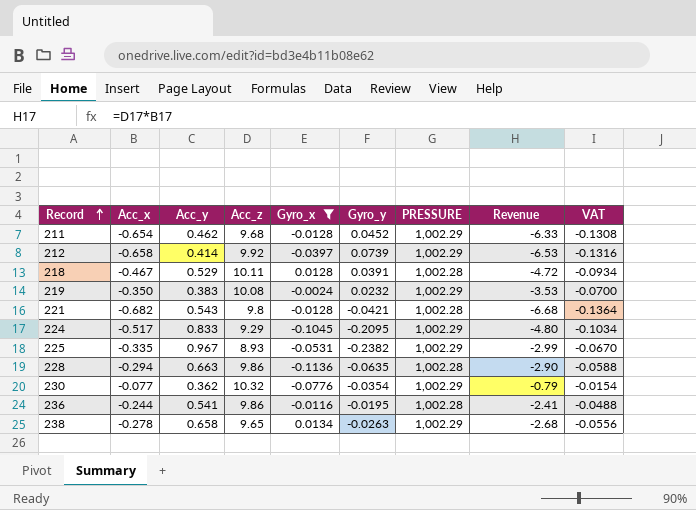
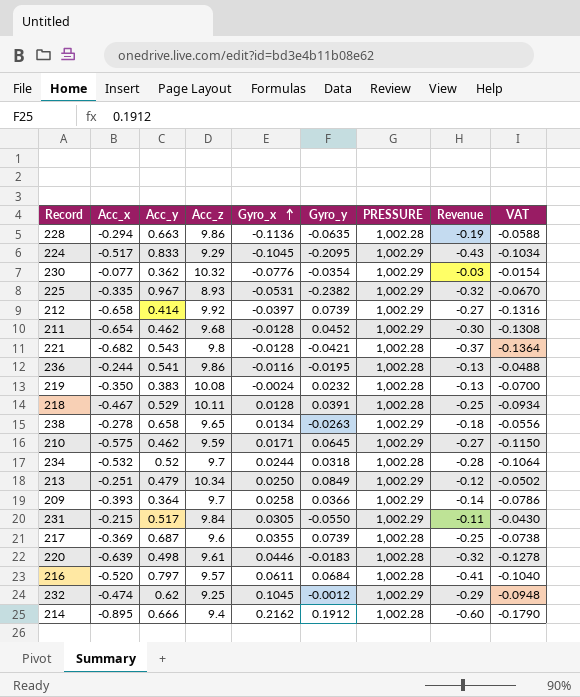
filter: Gyro_x <= 0.0134 -> none
row order: Record ascending -> Gyro_x ascending
column Revenue | formula: [Acc_x] * [Acc_z] -> [Acc_x] * [Acc_y]
219 | PRESSURE: 1,002.29 -> 1,002.28

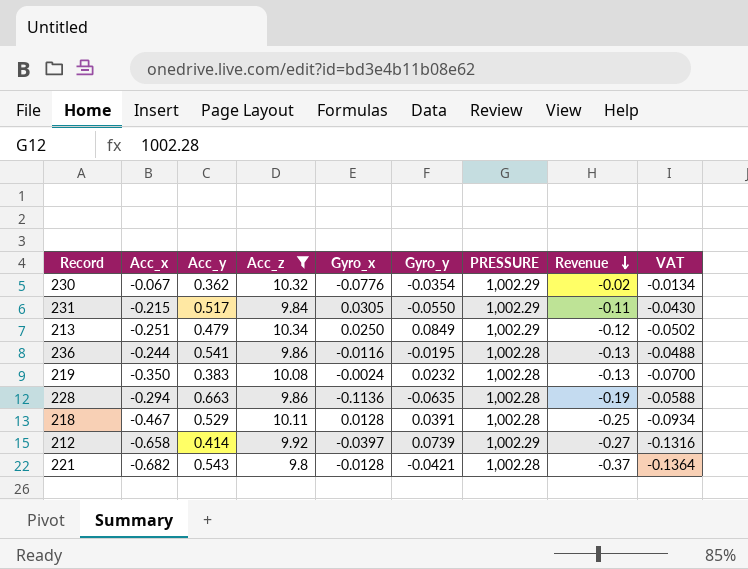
filter: none -> Acc_z >= 9.8
row order: Gyro_x ascending -> Revenue descending
230 | Acc_x: -0.077 -> -0.067
230 | Revenue: -0.03 -> -0.02
230 | VAT: -0.0154 -> -0.0134

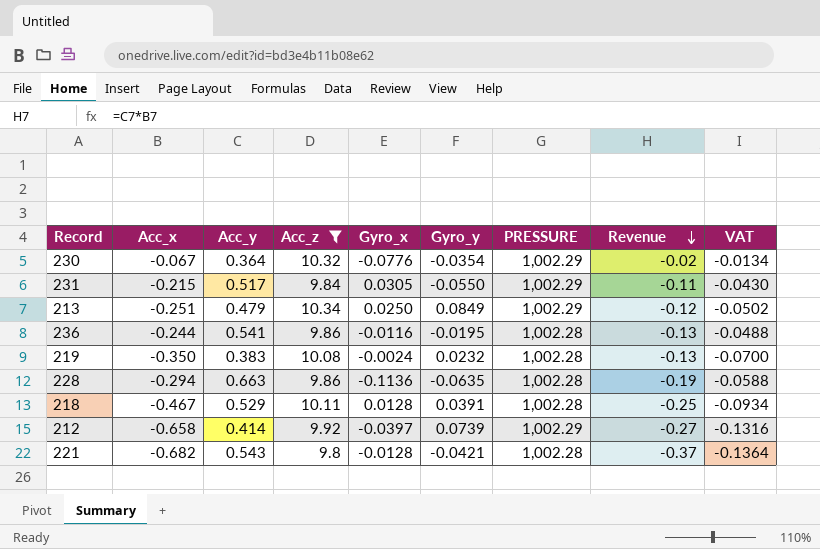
230 | Acc_y: 0.362 -> 0.364

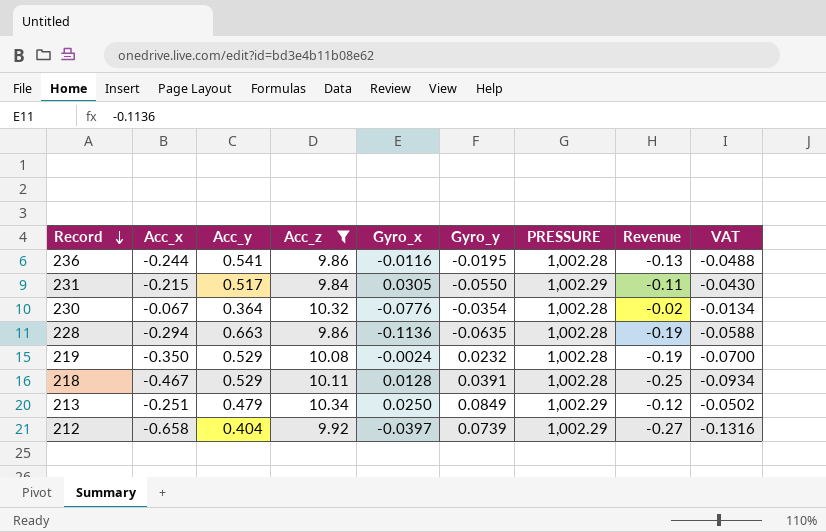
row order: Revenue descending -> Record descending
row 221: -0.682 | 0.543 | 9.8 | -0.0128 | -0.0421 | 1,002.28 | -0.37 | -0.1364 -> none
230 | PRESSURE: 1,002.29 -> 1,002.28
219 | Acc_y: 0.383 -> 0.529
219 | Revenue: -0.13 -> -0.19
212 | Acc_y: 0.414 -> 0.404

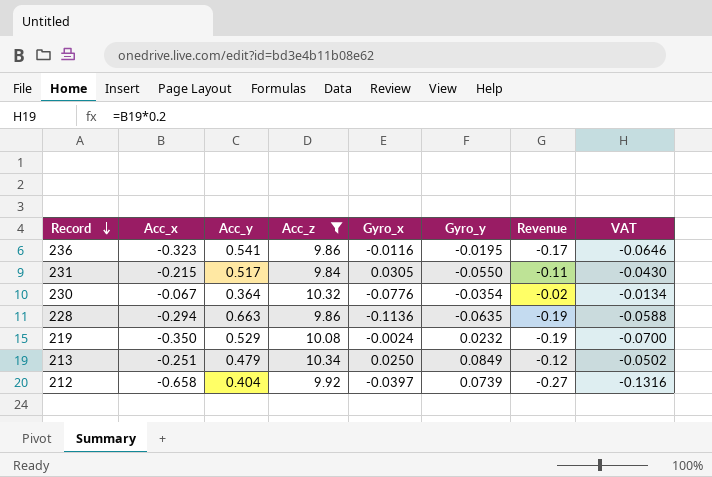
column PRESSURE | position: 7 -> none
row 218: -0.467 | 0.529 | 10.11 | 0.0128 | 0.0391 | 1,002.28 | -0.25 | -0.0934 -> none
236 | Acc_x: -0.244 -> -0.323
236 | Revenue: -0.13 -> -0.17
236 | VAT: -0.0488 -> -0.0646

